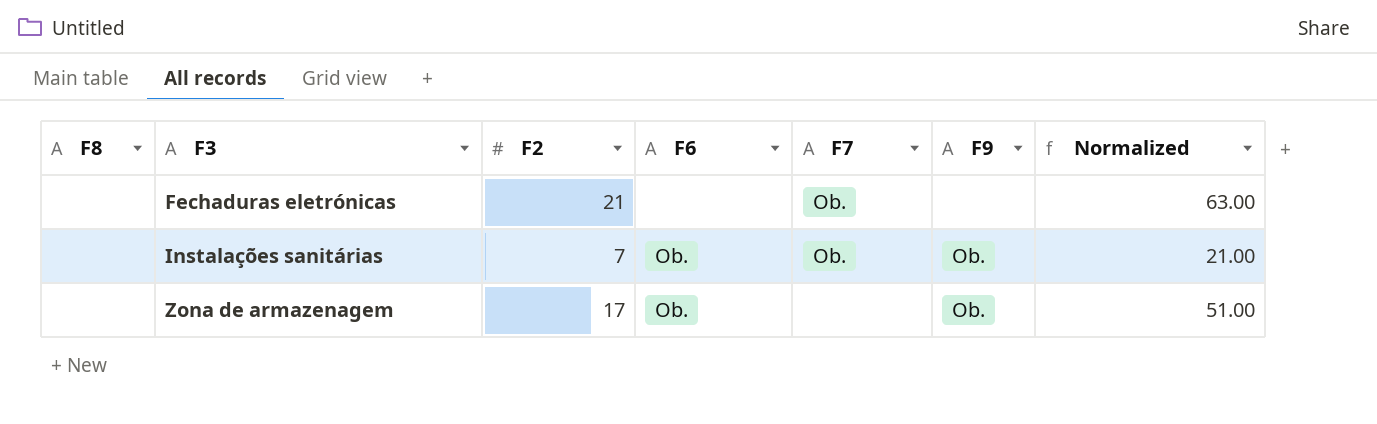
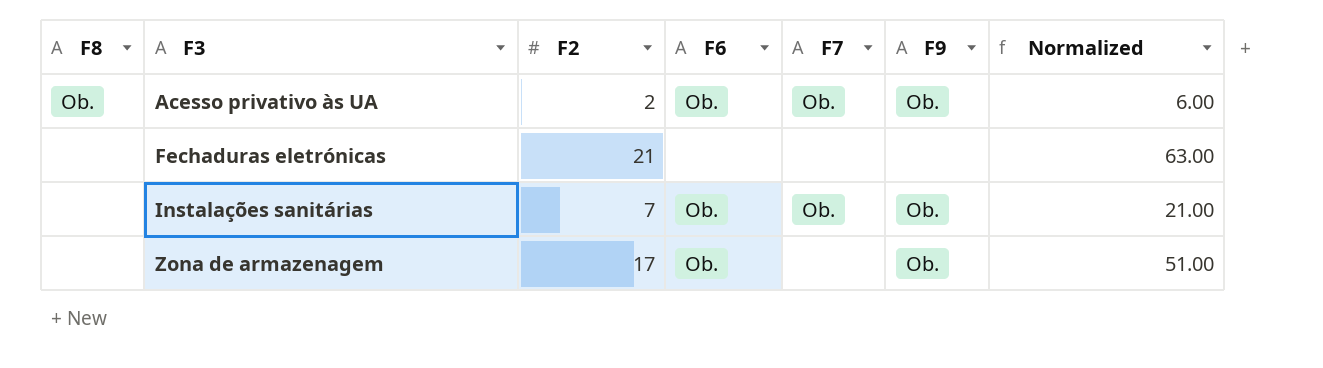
row Acesso privativo às UA: none -> Ob. | 2 | Ob. | Ob. | Ob. | 6.00
Fechaduras eletrónicas | F7: Ob. -> none

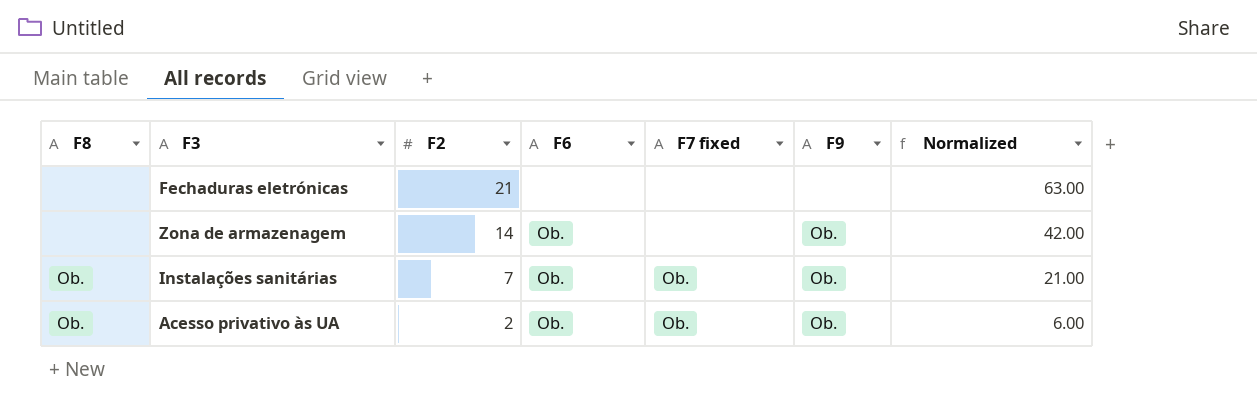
row order: F3 ascending -> F2 descending
column name: F7 -> F7 fixed
Zona de armazenagem | F2: 17 -> 14
Zona de armazenagem | Normalized: 51.00 -> 42.00
Instalações sanitárias | F8: none -> Ob.

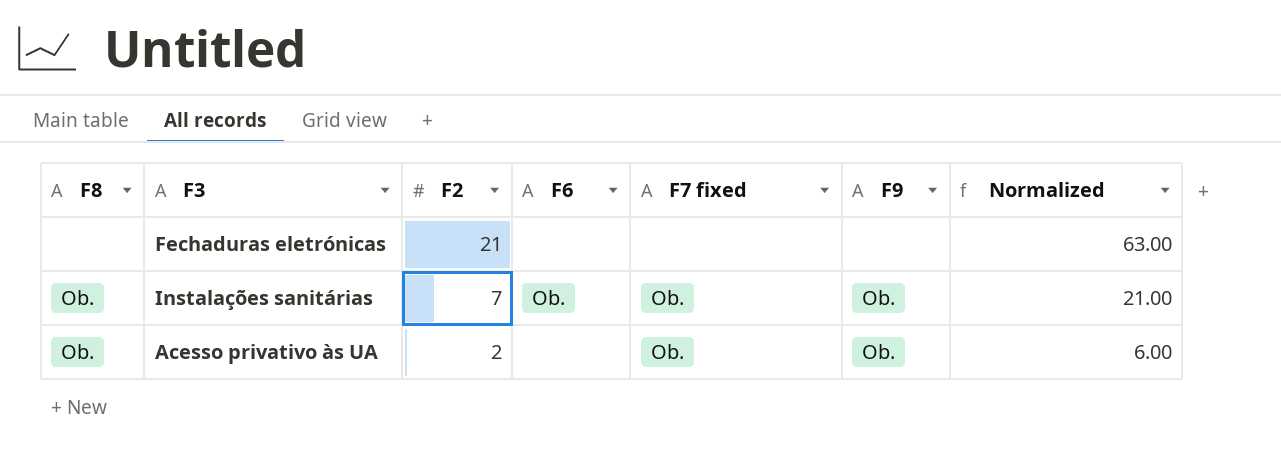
row Zona de armazenagem: none | 14 | Ob. | none | Ob. | 42.00 -> none
Acesso privativo às UA | F6: Ob. -> none

